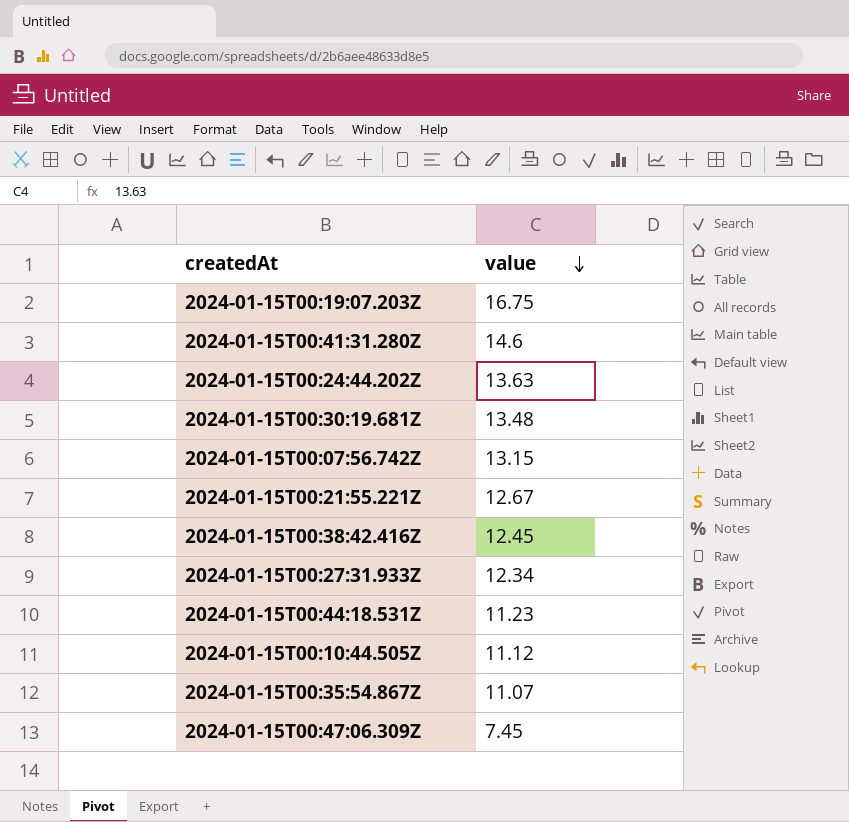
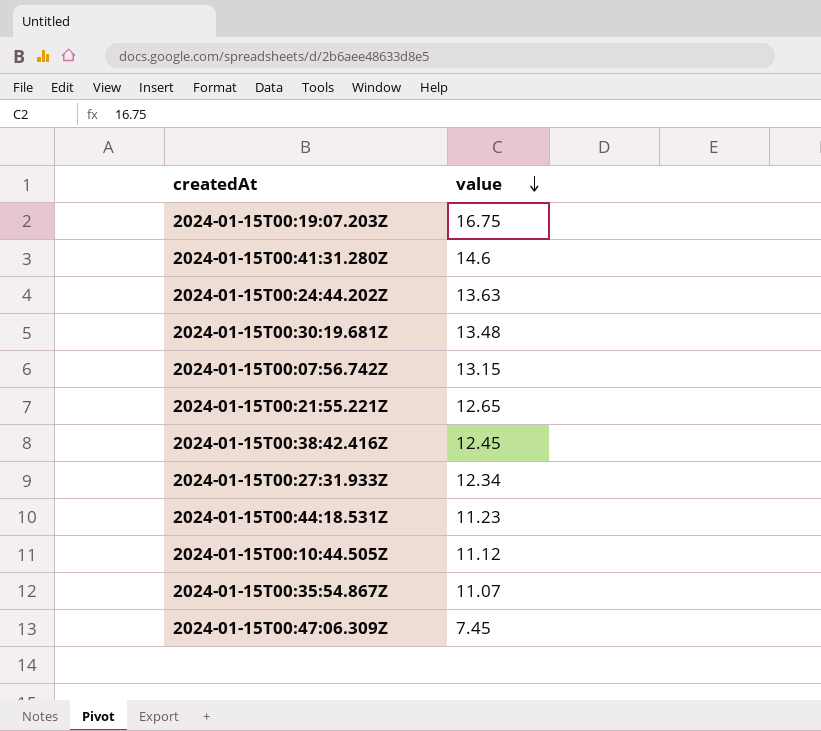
2024-01-15T00:21:55.221Z | value: 12.67 -> 12.65

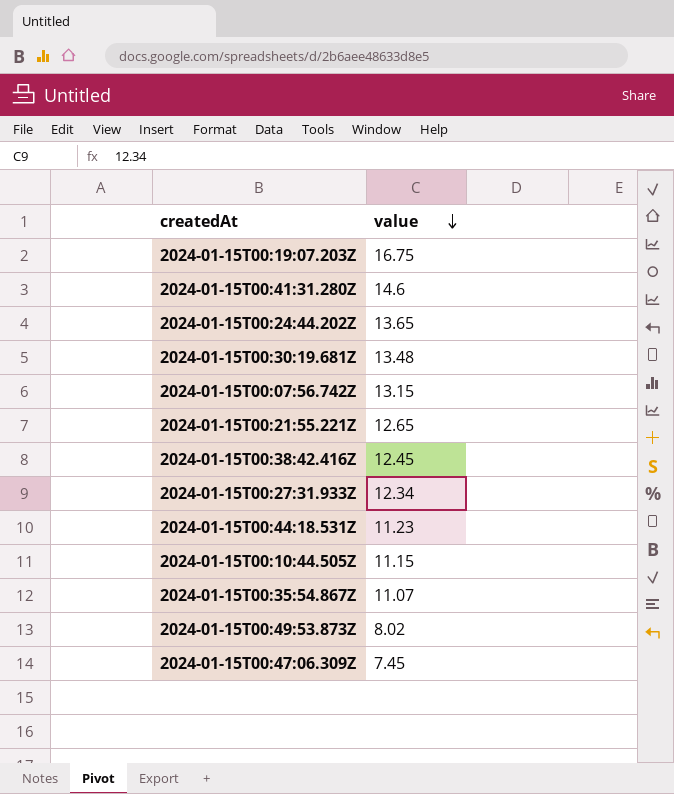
2024-01-15T00:24:44.202Z | value: 13.63 -> 13.65
2024-01-15T00:10:44.505Z | value: 11.12 -> 11.15
row 2024-01-15T00:49:53.873Z: none -> 8.02

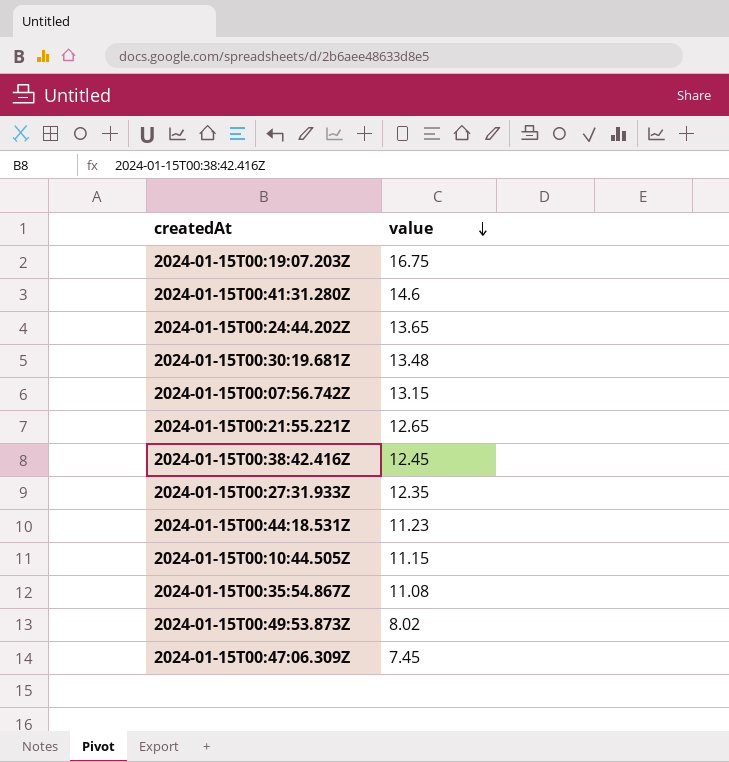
2024-01-15T00:27:31.933Z | value: 12.34 -> 12.35
2024-01-15T00:35:54.867Z | value: 11.07 -> 11.08

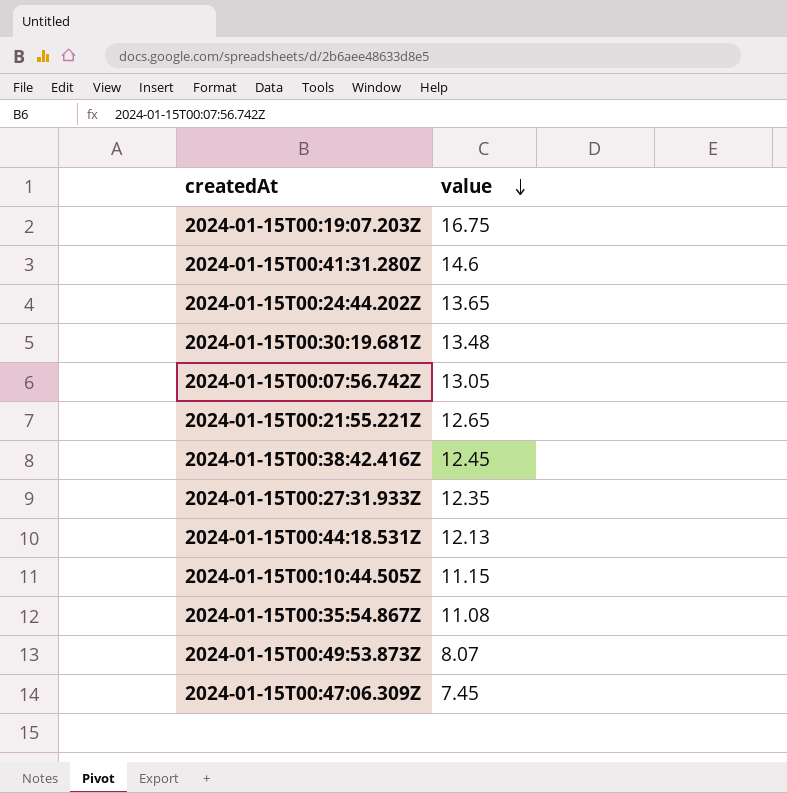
2024-01-15T00:07:56.742Z | value: 13.15 -> 13.05
2024-01-15T00:44:18.531Z | value: 11.23 -> 12.13
2024-01-15T00:49:53.873Z | value: 8.02 -> 8.07

